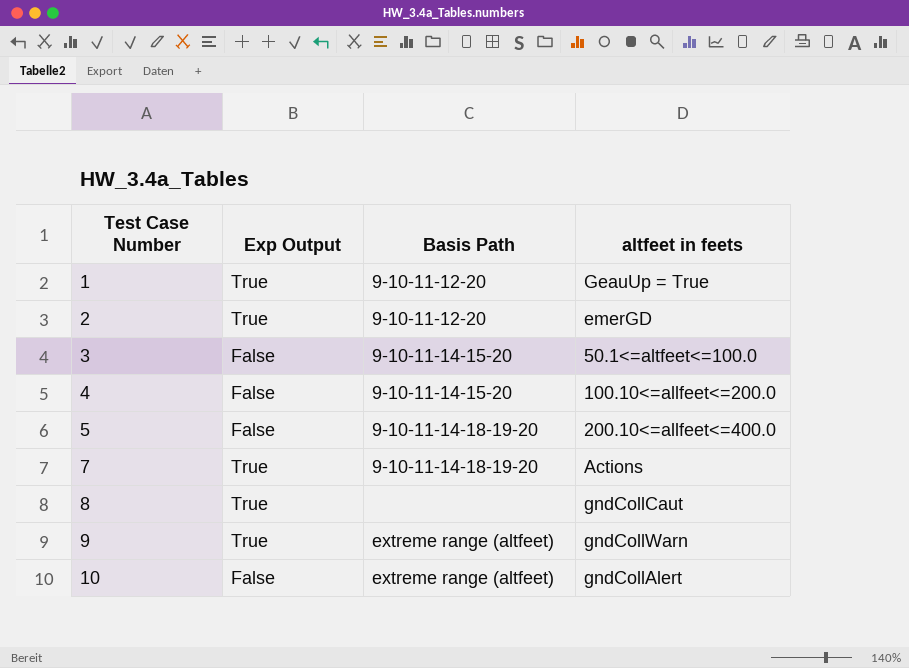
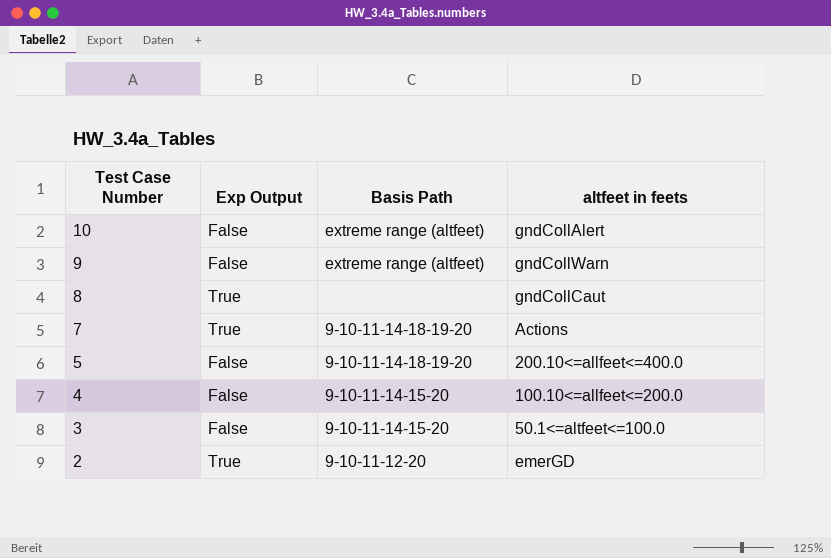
row order: Test Case Number ascending -> Test Case Number descending
row 1: True | 9-10-11-12-20 | GeauUp = True -> none
9 | Exp Output: True -> False

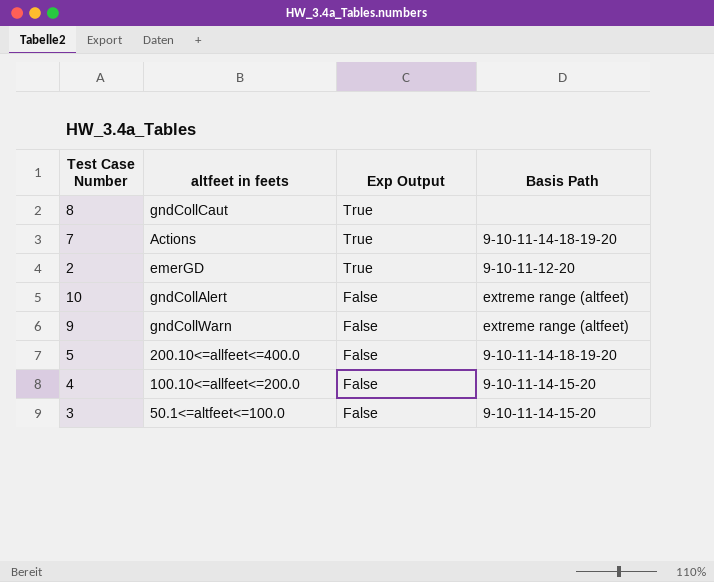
row order: Test Case Number descending -> Exp Output descending
column altfeet in feets | position: 4 -> 2

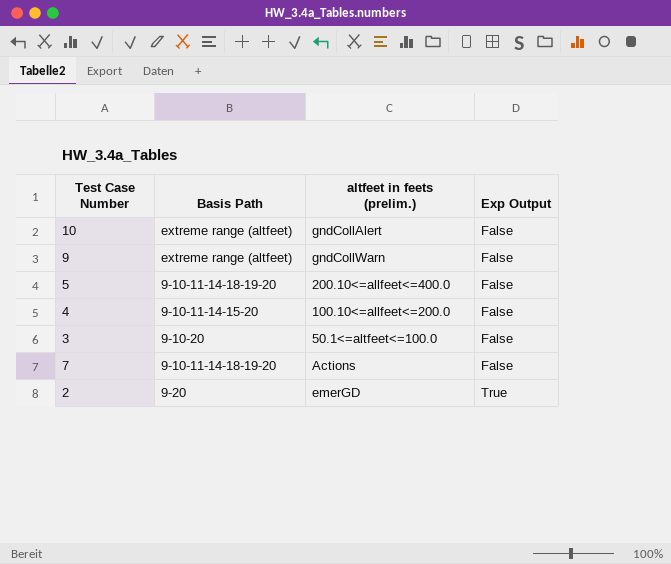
row order: Exp Output descending -> Exp Output ascending
column Basis Path | position: 4 -> 2
column name: altfeet in feets -> altfeet in feets (prelim.)
row 8: gndCollCaut | True | none -> none
3 | Basis Path: 9-10-11-14-15-20 -> 9-10-20
7 | Exp Output: True -> False
2 | Basis Path: 9-10-11-12-20 -> 9-20

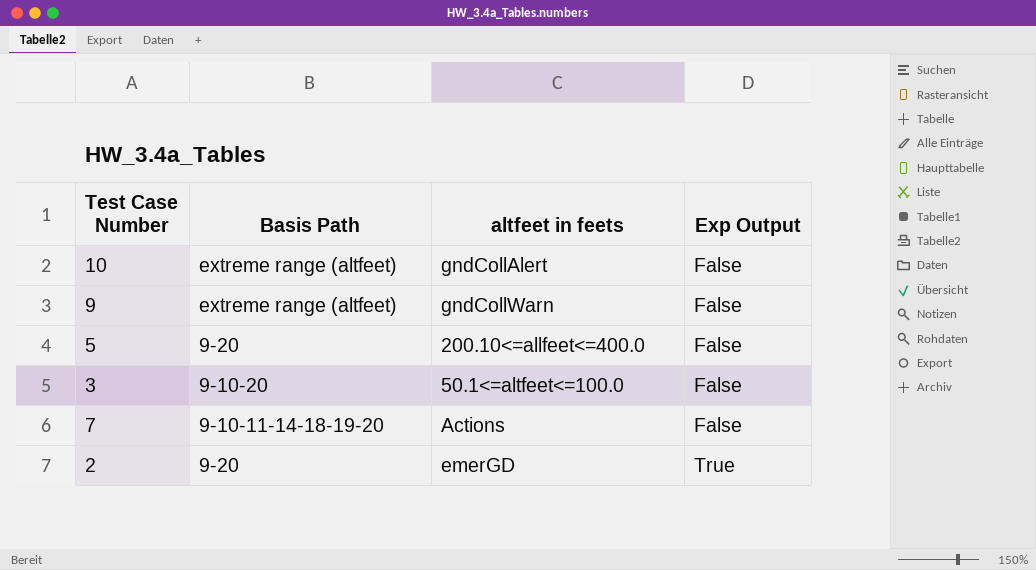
column name: altfeet in feets (prelim.) -> altfeet in feets
row 4: 9-10-11-14-15-20 | 100.10<=allfeet<=200.0 | False -> none
5 | Basis Path: 9-10-11-14-18-19-20 -> 9-20

